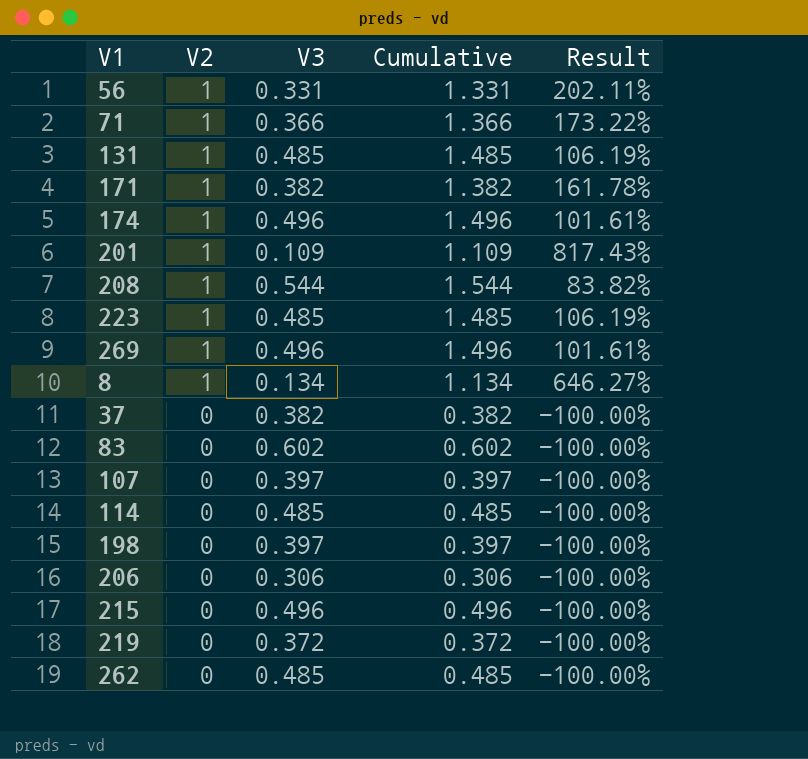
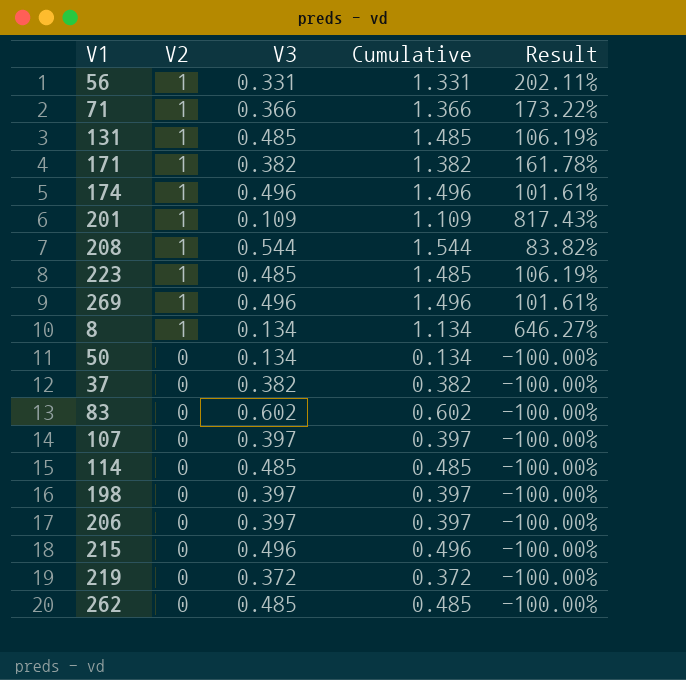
row 50: none -> 0 | 0.134 | 0.134 | -100.00%
206 | V3: 0.306 -> 0.397
206 | Cumulative: 0.306 -> 0.397

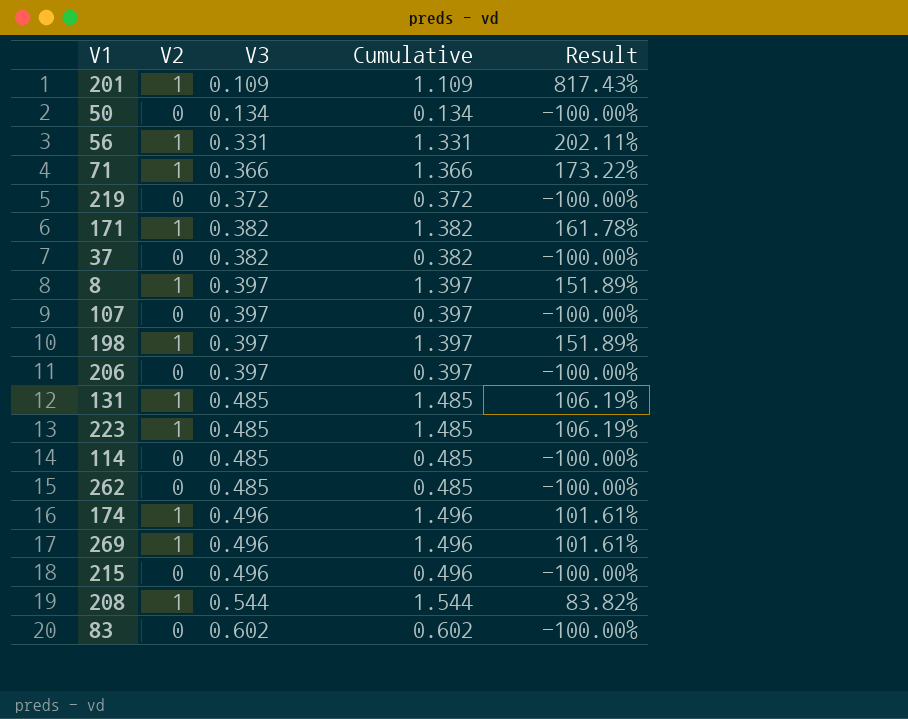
row order: V2 descending -> V3 ascending
8 | V3: 0.134 -> 0.397
8 | Cumulative: 1.134 -> 1.397
8 | Result: 646.27% -> 151.89%
198 | V2: 0 -> 1
198 | Cumulative: 0.397 -> 1.397
198 | Result: -100.00% -> 151.89%

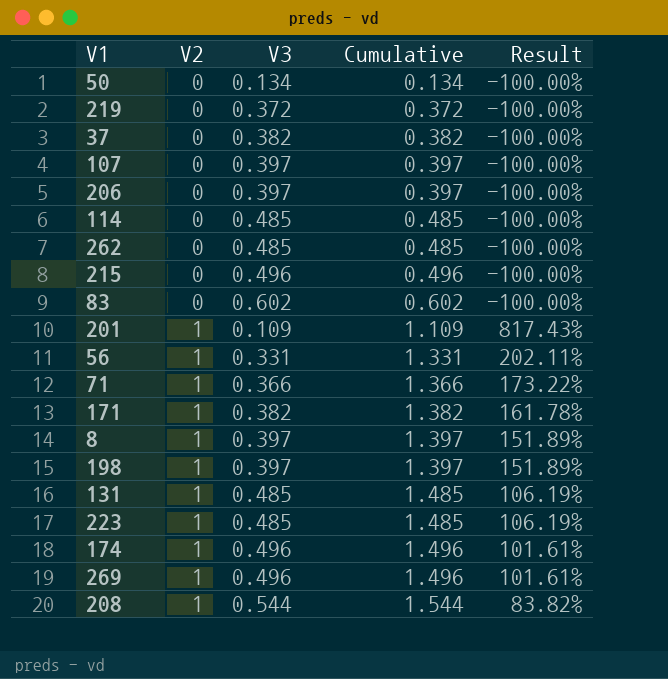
row order: V3 ascending -> V2 ascending

